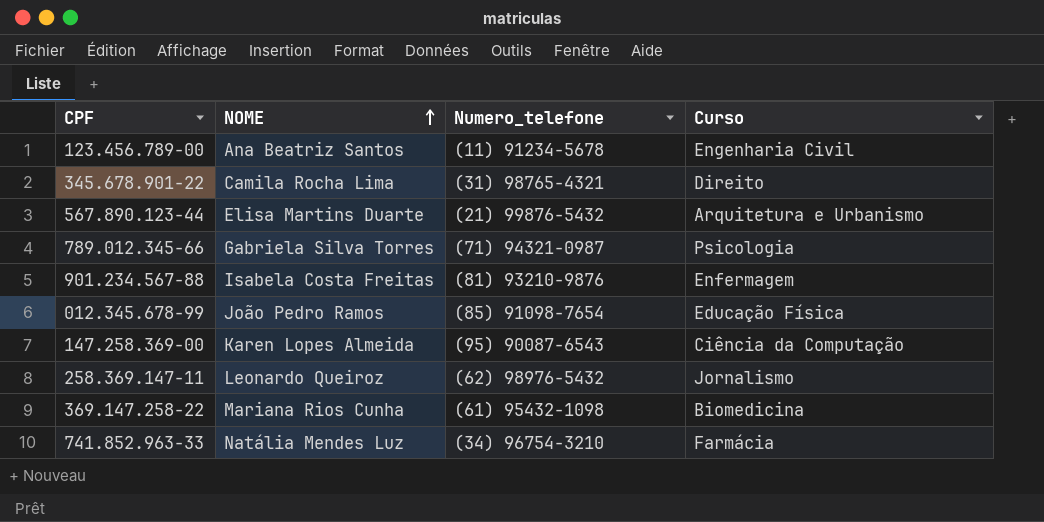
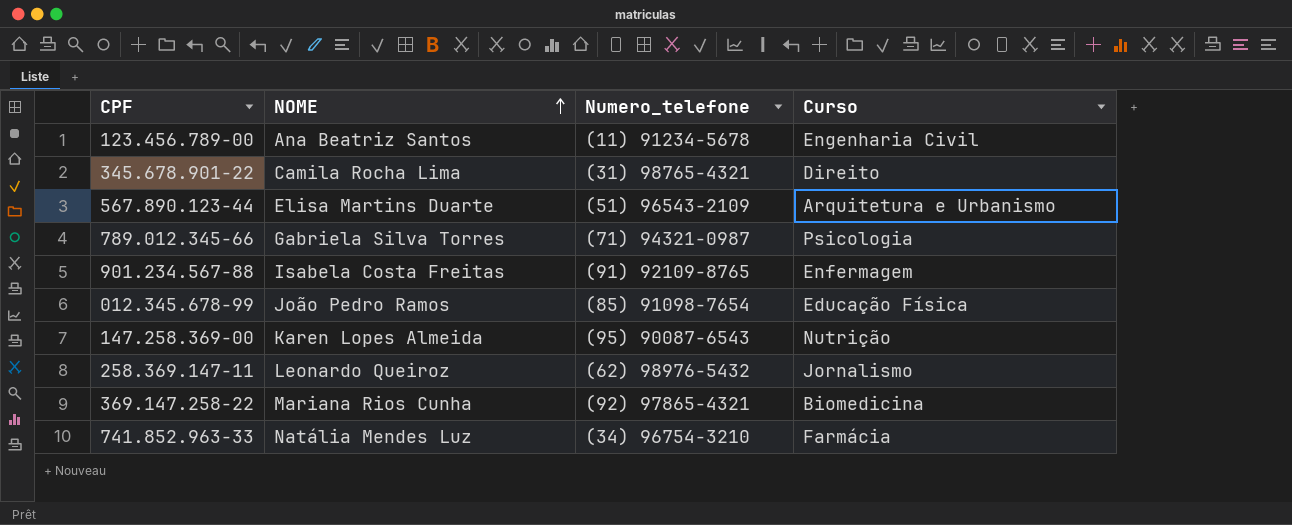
567.890.123-44 | Numero_telefone: (21) 99876-5432 -> (51) 96543-2109
901.234.567-88 | Numero_telefone: (81) 93210-9876 -> (91) 92109-8765
147.258.369-00 | Curso: Ciência da Computação -> Nutrição
369.147.258-22 | Numero_telefone: (61) 95432-1098 -> (92) 97865-4321

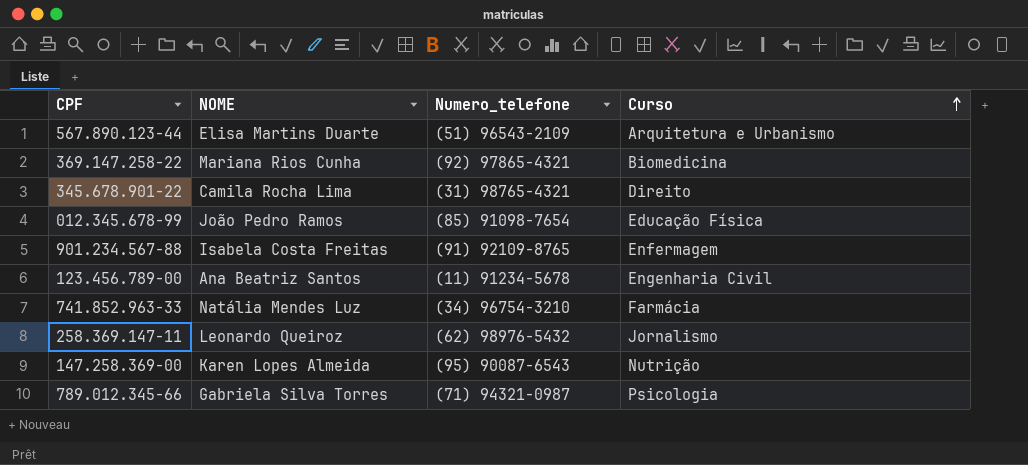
row order: NOME ascending -> Curso ascending

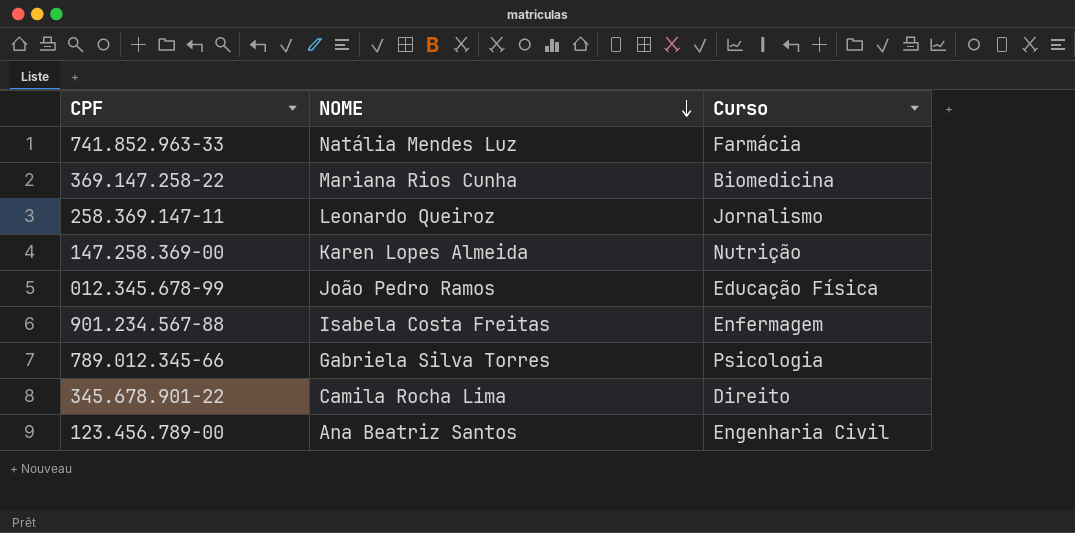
row order: Curso ascending -> NOME descending
column Numero_telefone | position: 3 -> none
row 567.890.123-44: Elisa Martins Duarte | (51) 96543-2109 | Arquitetura e Urbanismo -> none

